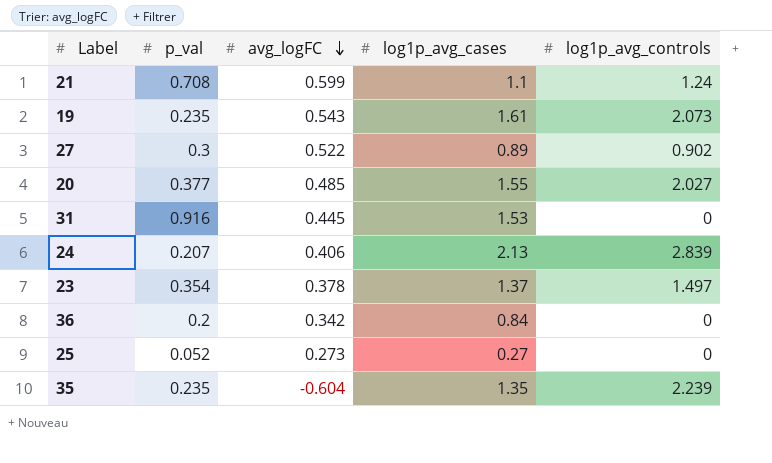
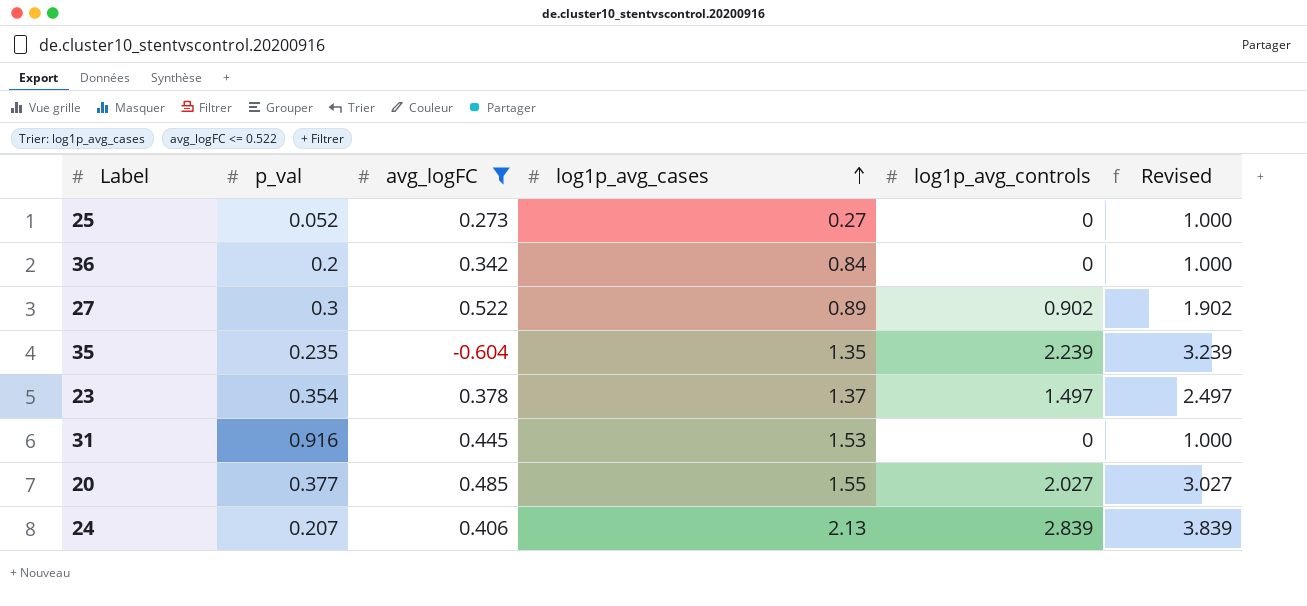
filter: none -> avg_logFC <= 0.522
row order: avg_logFC descending -> log1p_avg_cases ascending
column Revised | formula: none -> [log1p_avg_controls] + 1

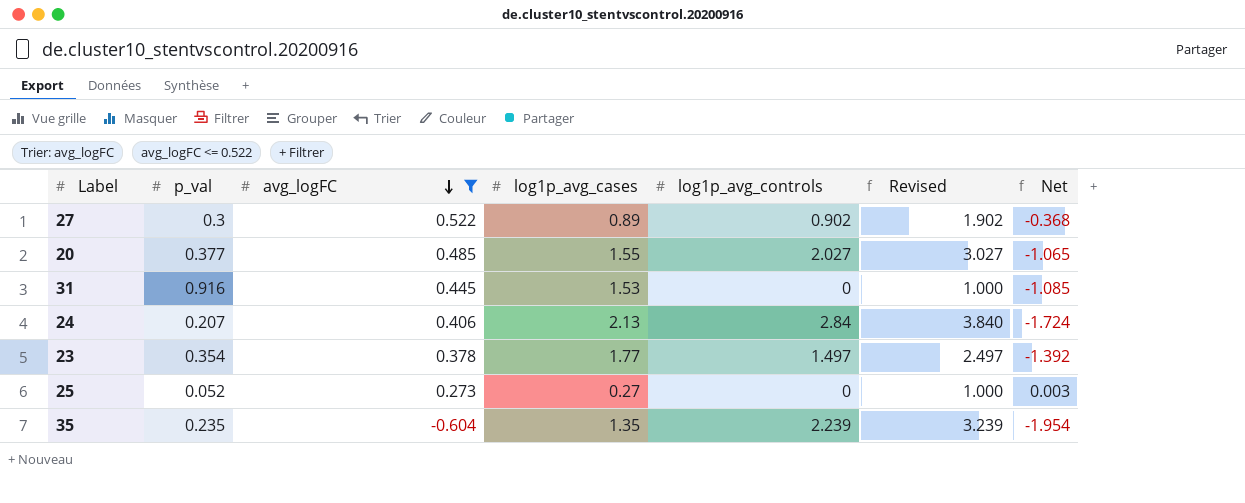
row order: log1p_avg_cases ascending -> avg_logFC descending
column Net | formula: none -> [avg_logFC] - [log1p_avg_cases]
row 36: 0.2 | 0.342 | 0.84 | 0 | 1.000 -> none
24 | log1p_avg_controls: 2.839 -> 2.84
24 | Revised: 3.839 -> 3.840
23 | log1p_avg_cases: 1.37 -> 1.77

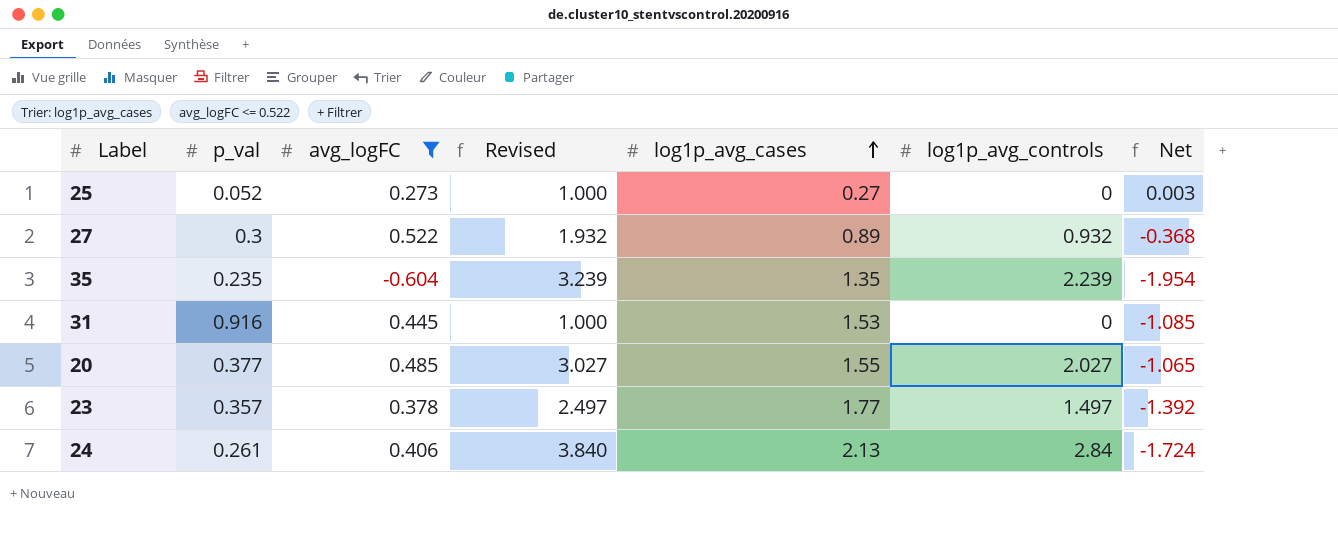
row order: avg_logFC descending -> log1p_avg_cases ascending
column Revised | position: 6 -> 4
27 | Revised: 1.902 -> 1.932
27 | log1p_avg_controls: 0.902 -> 0.932
23 | p_val: 0.354 -> 0.357
24 | p_val: 0.207 -> 0.261

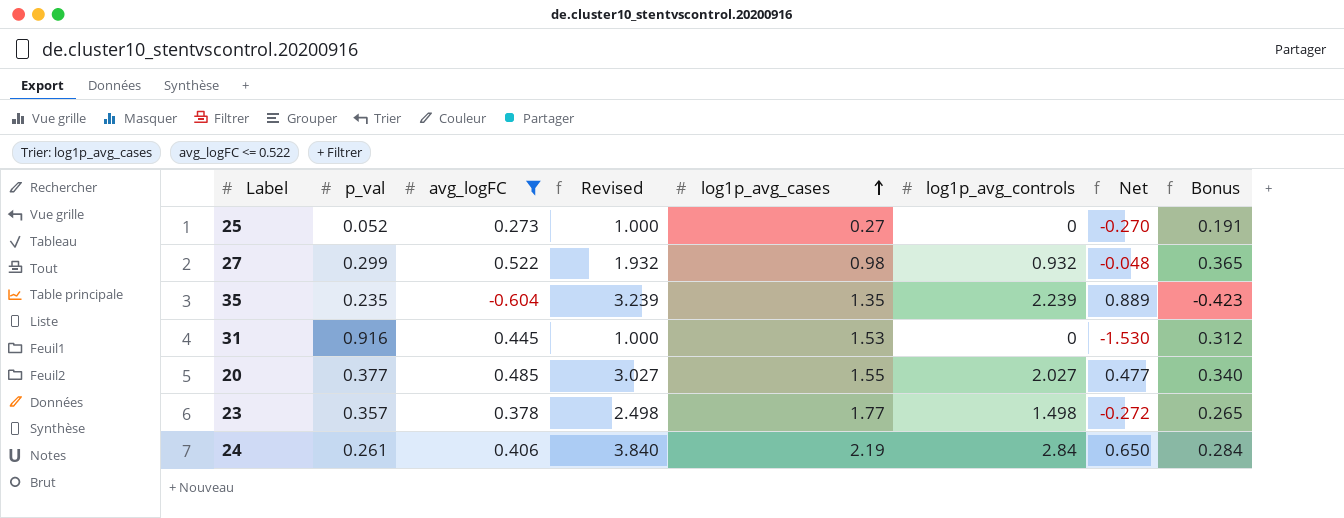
column Net | formula: [avg_logFC] - [log1p_avg_cases] -> [log1p_avg_controls] - [log1p_avg_cases]
column Bonus | formula: none -> [avg_logFC] * 0.7
27 | p_val: 0.3 -> 0.299
27 | log1p_avg_cases: 0.89 -> 0.98
23 | Revised: 2.497 -> 2.498
23 | log1p_avg_controls: 1.497 -> 1.498
24 | log1p_avg_cases: 2.13 -> 2.19

